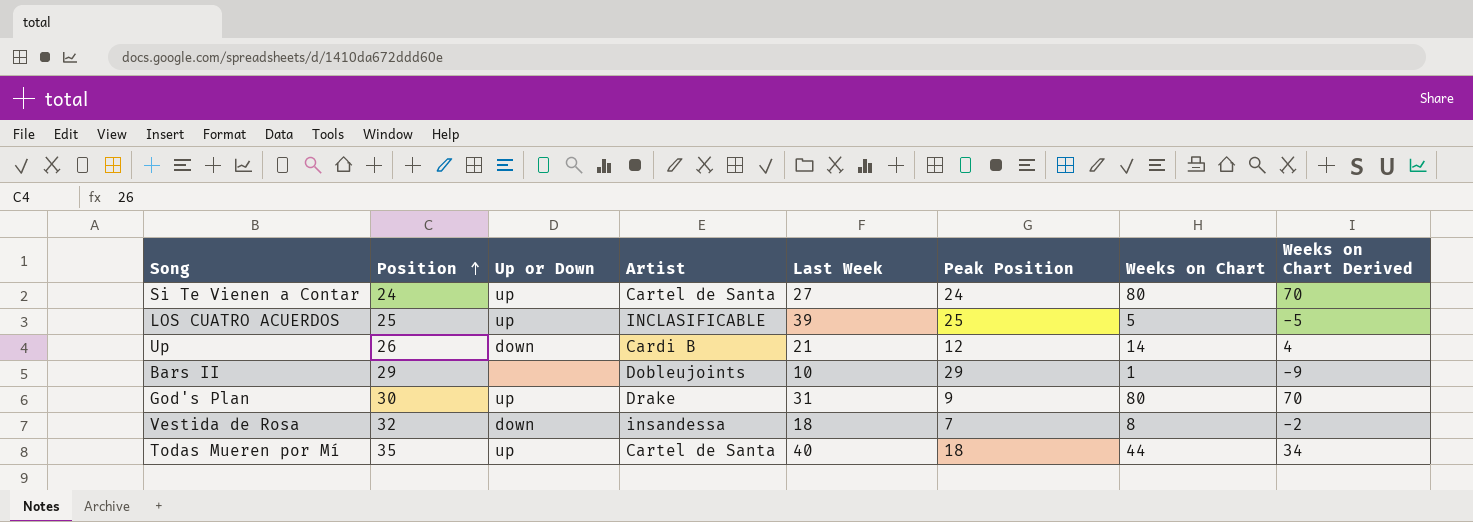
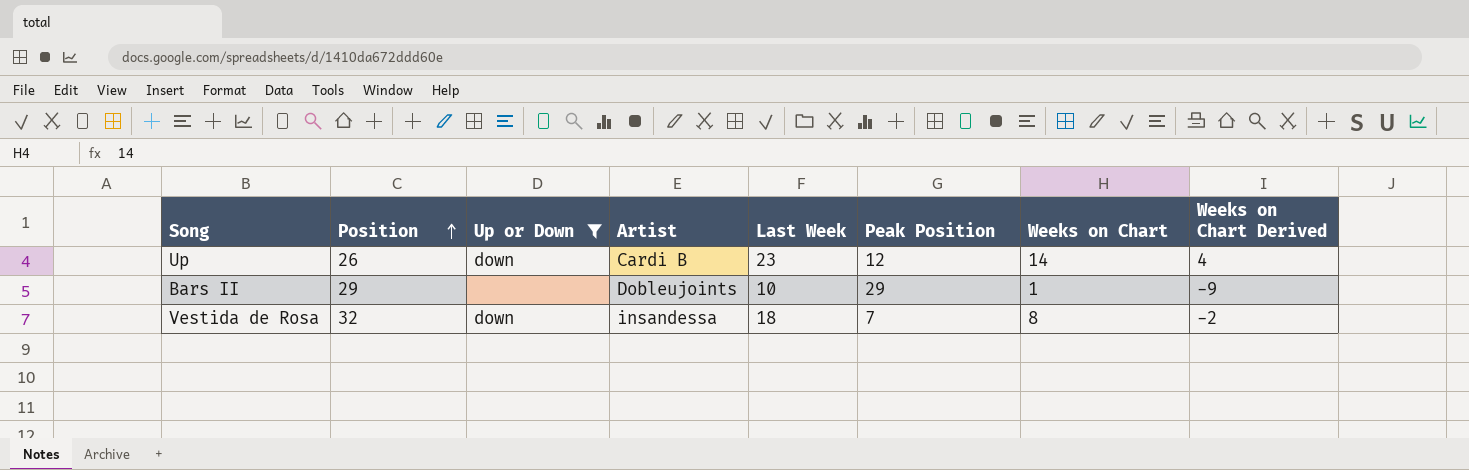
filter: none -> Up or Down != up
Up | Last Week: 21 -> 23

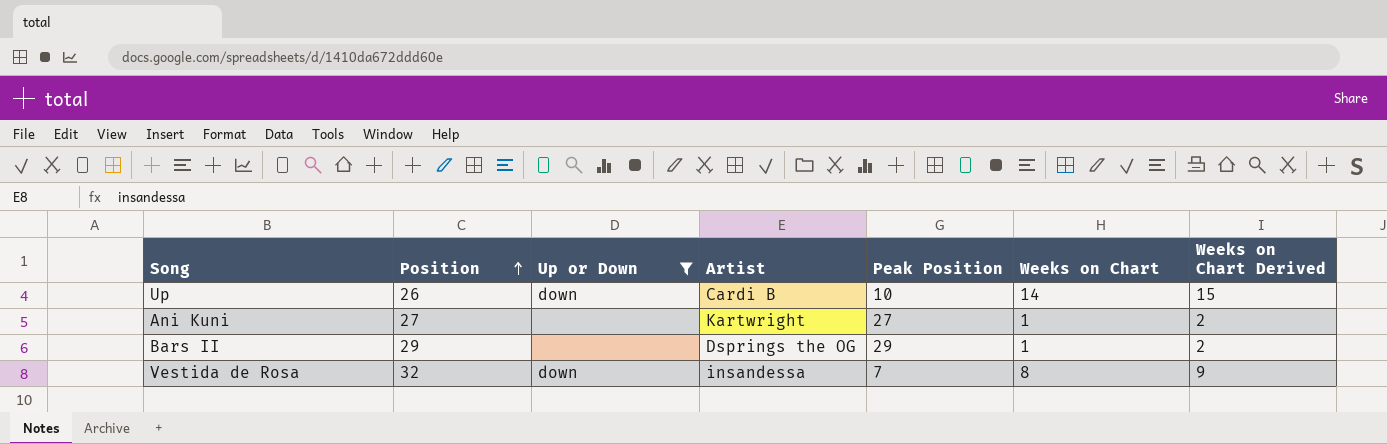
column Last Week | position: 5 -> none
column Weeks on Chart Derived | formula: [Weeks on Chart] - 10 -> [Weeks on Chart] + 1
Up | Peak Position: 12 -> 10
row Ani Kuni: none -> 27 | none | Kartwright | 27 | 1 | 2
Bars II | Artist: Dobleujoints -> Dsprings the OG

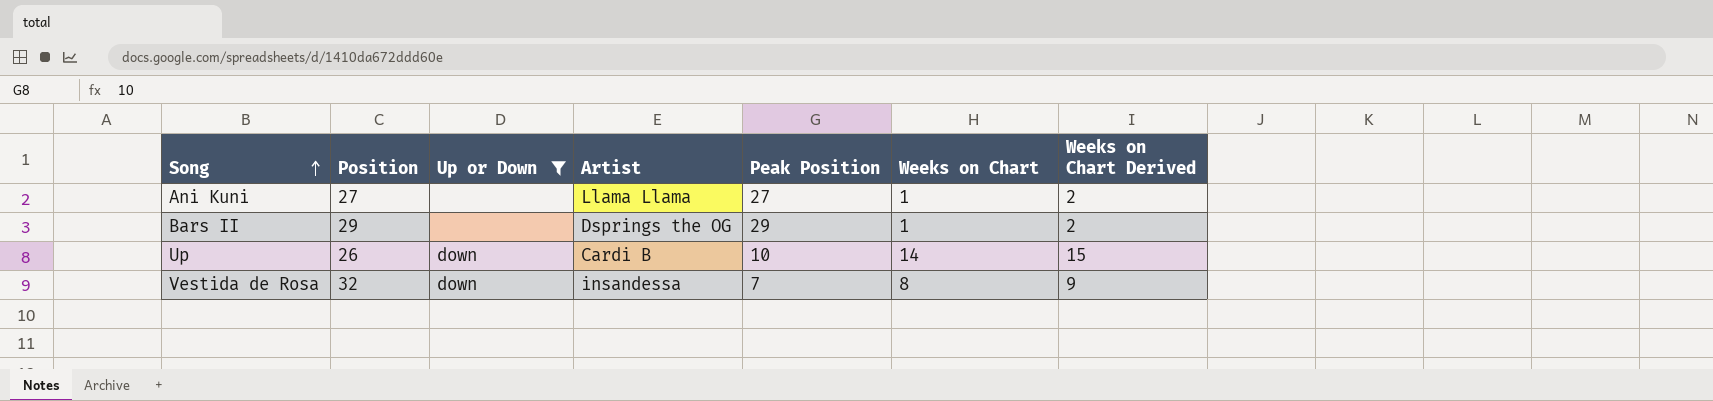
row order: Position ascending -> Song ascending
Ani Kuni | Artist: Kartwright -> Llama Llama

